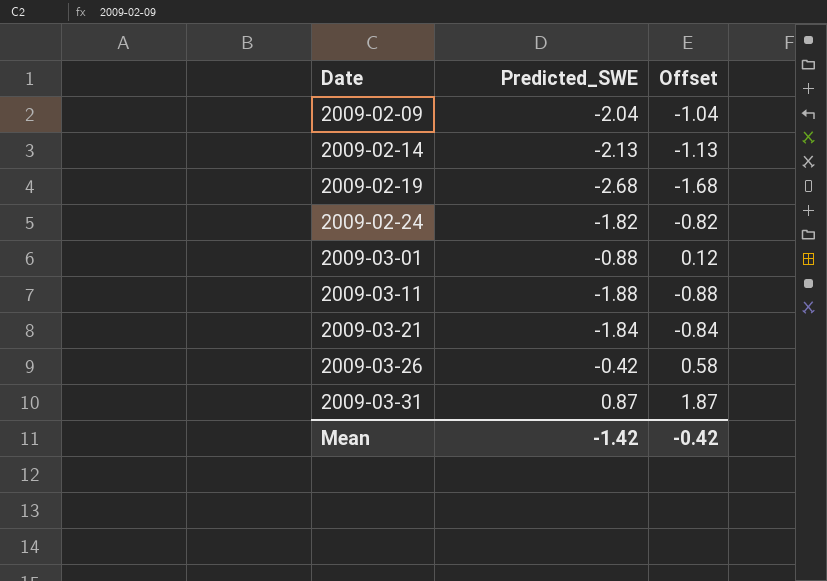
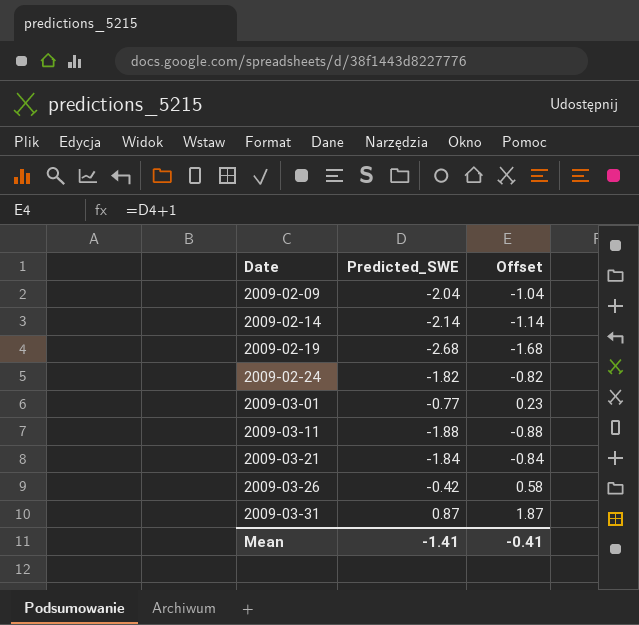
2009-02-14 | Predicted_SWE: -2.13 -> -2.14
2009-02-14 | Offset: -1.13 -> -1.14
2009-03-01 | Predicted_SWE: -0.88 -> -0.77
2009-03-01 | Offset: 0.12 -> 0.23
Mean | Predicted_SWE: -1.42 -> -1.41
Mean | Offset: -0.42 -> -0.41

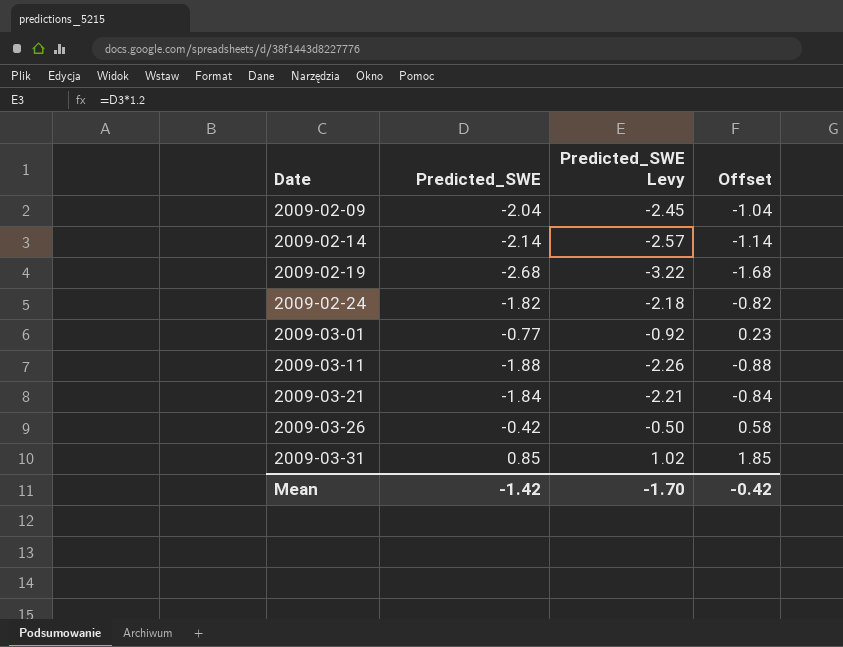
column Predicted_SWE Levy | formula: none -> [Predicted_SWE] * 1.2
2009-03-31 | Predicted_SWE: 0.87 -> 0.85
2009-03-31 | Offset: 1.87 -> 1.85
Mean | Predicted_SWE: -1.41 -> -1.42
Mean | Offset: -0.41 -> -0.42

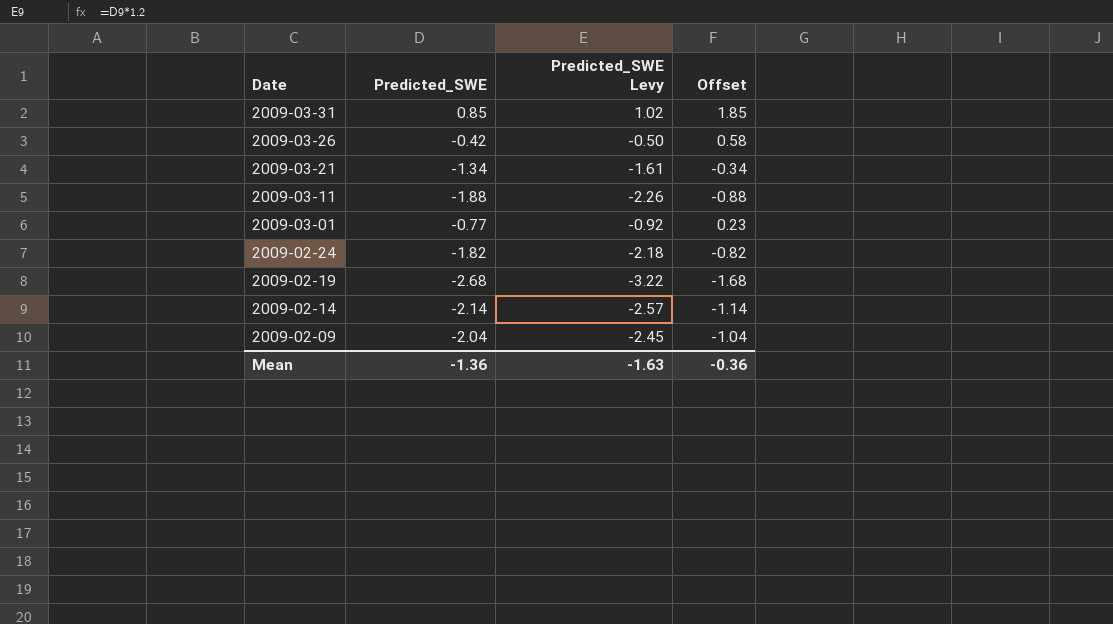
row order: Date ascending -> Date descending
2009-03-21 | Predicted_SWE: -1.84 -> -1.34
2009-03-21 | Predicted_SWE Levy: -2.21 -> -1.61
2009-03-21 | Offset: -0.84 -> -0.34
Mean | Predicted_SWE: -1.42 -> -1.36
Mean | Predicted_SWE Levy: -1.70 -> -1.63
Mean | Offset: -0.42 -> -0.36

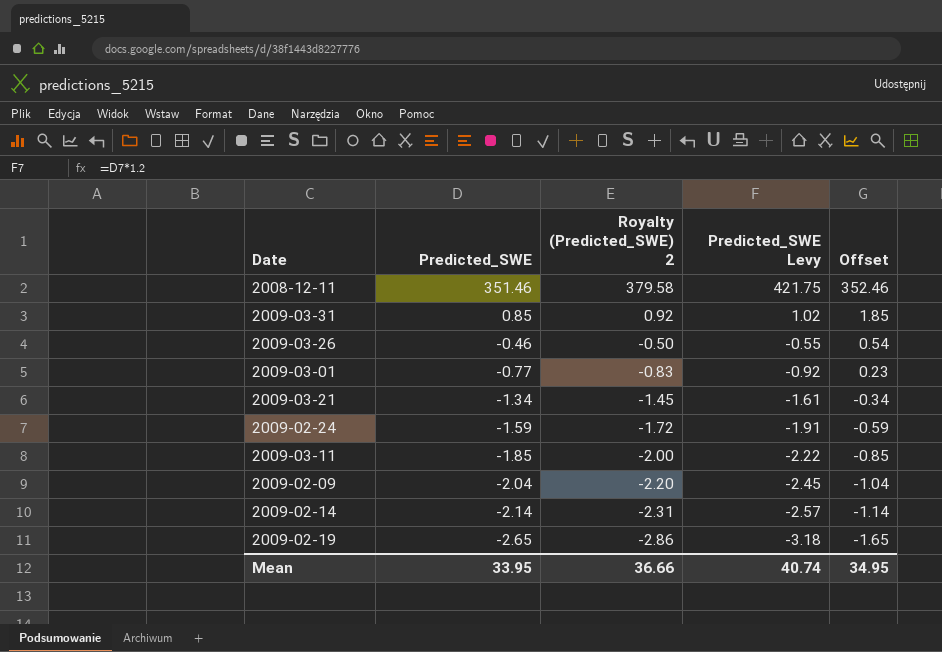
row order: Date descending -> Predicted_SWE descending
column Royalty (Predicted_SWE) 2 | formula: none -> [Predicted_SWE] * 1.08
row 2008-12-11: none -> 351.46 | 379.58 | 421.75 | 352.46
2009-03-26 | Predicted_SWE: -0.42 -> -0.46
2009-03-26 | Predicted_SWE Levy: -0.50 -> -0.55
2009-03-26 | Offset: 0.58 -> 0.54
2009-02-24 | Predicted_SWE: -1.82 -> -1.59
2009-02-24 | Predicted_SWE Levy: -2.18 -> -1.91
2009-02-24 | Offset: -0.82 -> -0.59
2009-03-11 | Predicted_SWE: -1.88 -> -1.85
2009-03-11 | Predicted_SWE Levy: -2.26 -> -2.22
2009-03-11 | Offset: -0.88 -> -0.85
2009-02-19 | Predicted_SWE: -2.68 -> -2.65
2009-02-19 | Predicted_SWE Levy: -3.22 -> -3.18
2009-02-19 | Offset: -1.68 -> -1.65
Mean | Predicted_SWE: -1.36 -> 33.95
Mean | Predicted_SWE Levy: -1.63 -> 40.74
Mean | Offset: -0.36 -> 34.95

